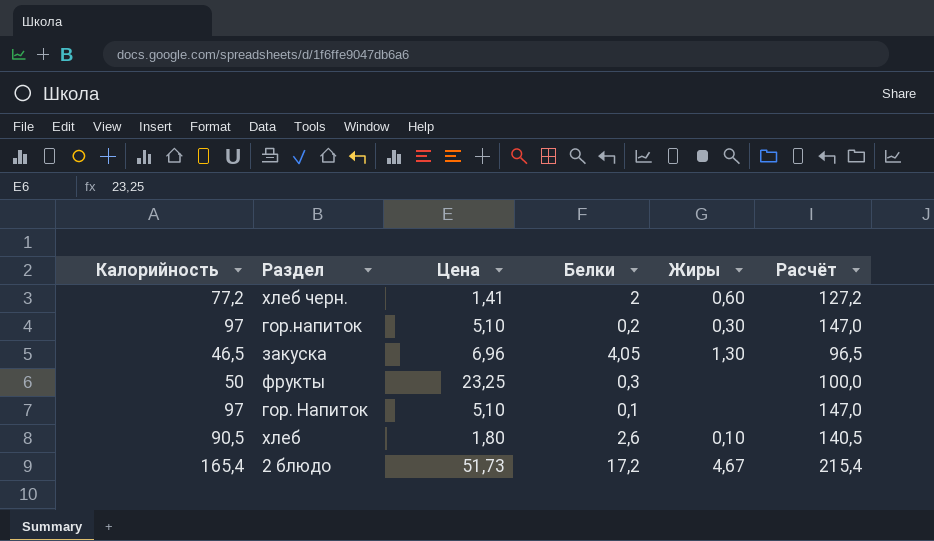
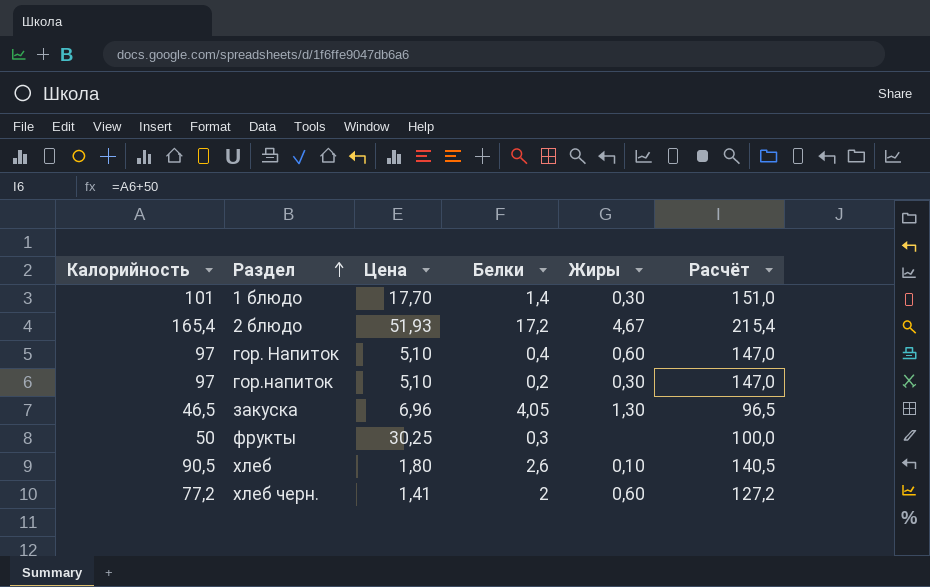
row order: none -> Раздел ascending
row 1 блюдо: none -> 101 | 17,70 | 1,4 | 0,30 | 151,0
2 блюдо | Цена: 51,73 -> 51,93
гор. Напиток | Белки: 0,1 -> 0,4
гор. Напиток | Жиры: none -> 0,60
фрукты | Цена: 23,25 -> 30,25

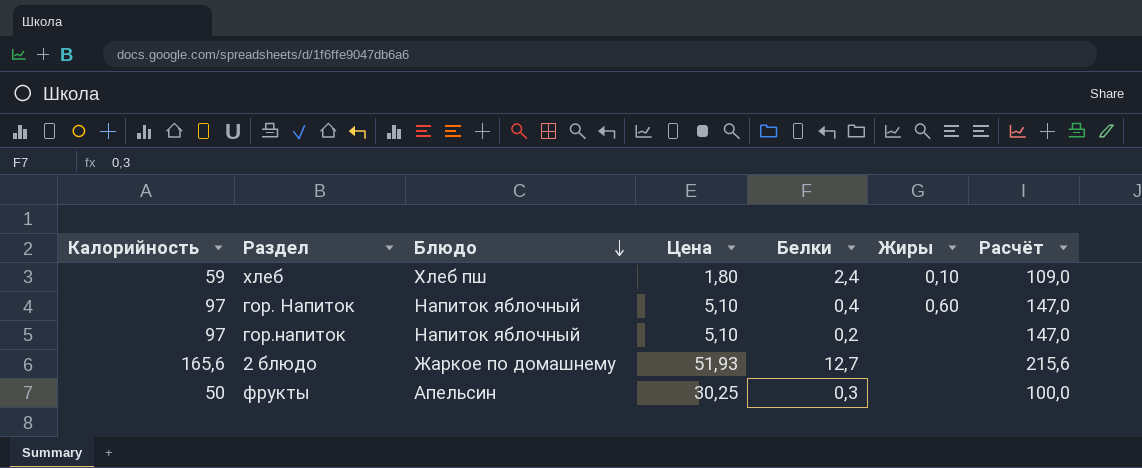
row order: Раздел ascending -> Блюдо descending
column Блюдо | position: none -> 3
row 1 блюдо: 101 | 17,70 | 1,4 | 0,30 | 151,0 -> none
row закуска: 46,5 | 6,96 | 4,05 | 1,30 | 96,5 -> none
row хлеб черн.: 77,2 | 1,41 | 2 | 0,60 | 127,2 -> none
хлеб | Калорийность: 90,5 -> 59
хлеб | Белки: 2,6 -> 2,4
хлеб | Расчёт: 140,5 -> 109,0
гор.напиток | Жиры: 0,30 -> none
2 блюдо | Калорийность: 165,4 -> 165,6
2 блюдо | Белки: 17,2 -> 12,7
2 блюдо | Жиры: 4,67 -> none
2 блюдо | Расчёт: 215,4 -> 215,6

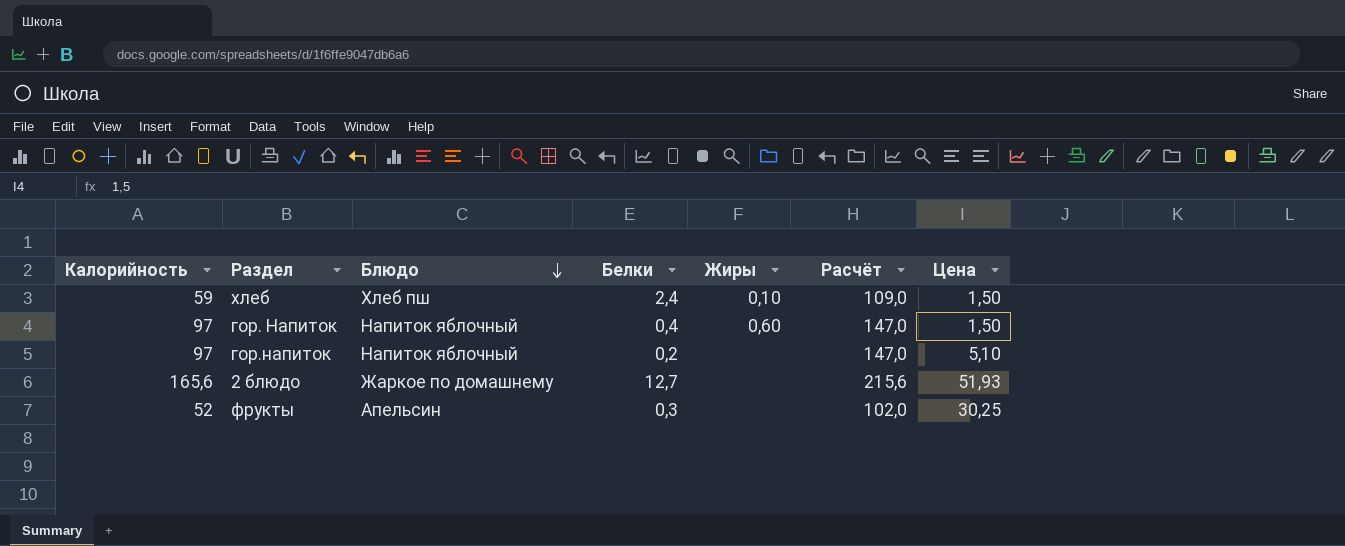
column Цена | position: 4 -> 7
хлеб | Цена: 1,80 -> 1,50
гор. Напиток | Цена: 5,10 -> 1,50
фрукты | Калорийность: 50 -> 52
фрукты | Расчёт: 100,0 -> 102,0

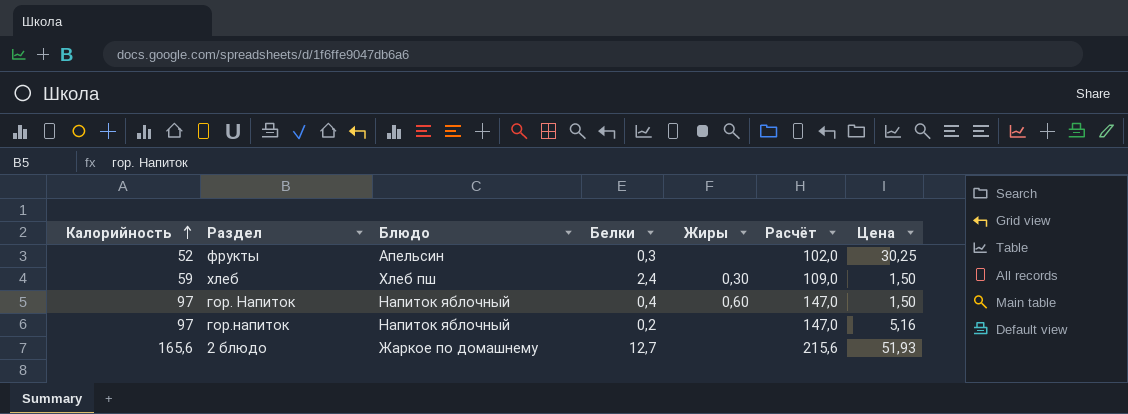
row order: Блюдо descending -> Калорийность ascending
хлеб | Жиры: 0,10 -> 0,30
гор.напиток | Цена: 5,10 -> 5,16

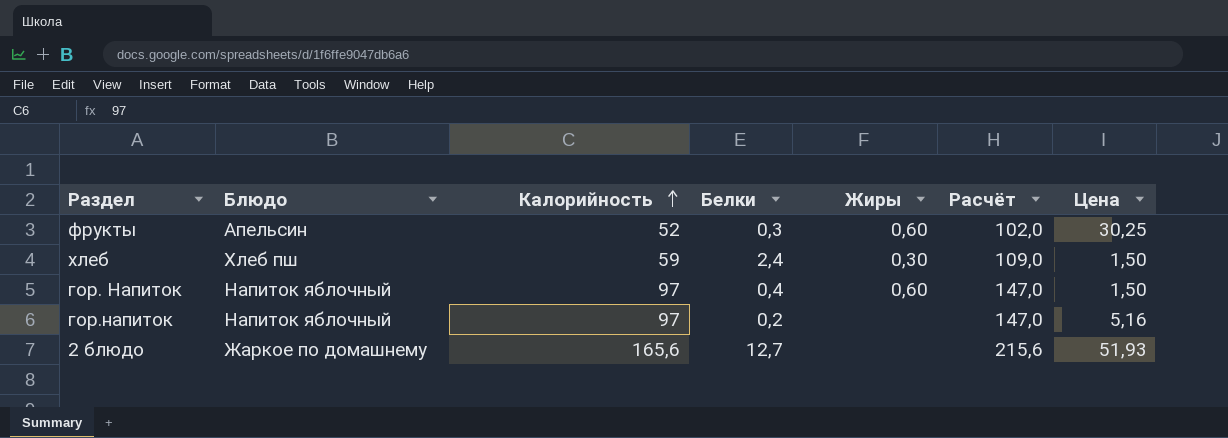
column Калорийность | position: 1 -> 3
фрукты | Жиры: none -> 0,60

